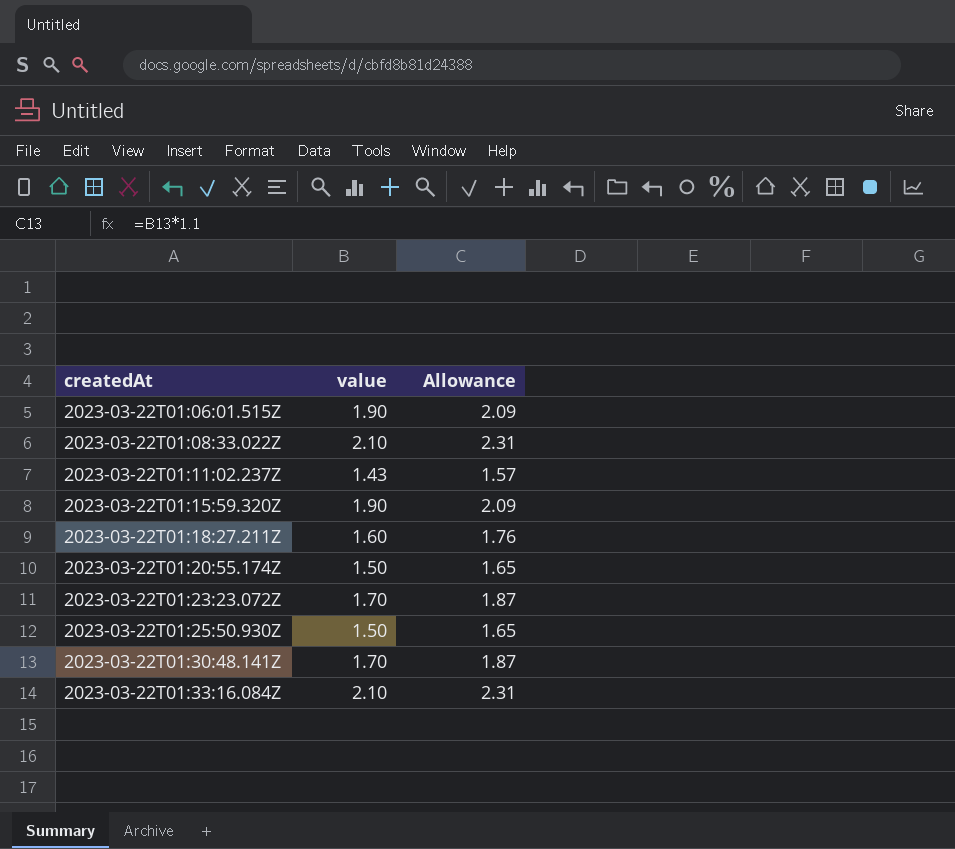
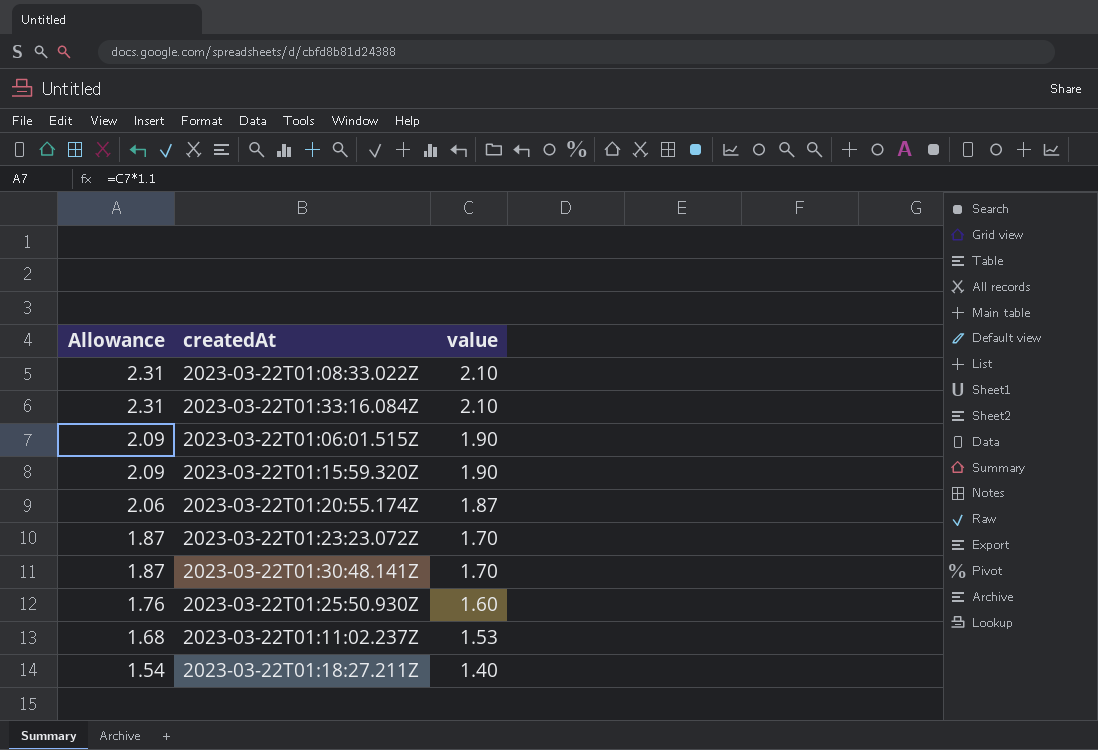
row order: createdAt ascending -> Allowance descending
column Allowance | position: 3 -> 1
2023-03-22T01:20:55.174Z | Allowance: 1.65 -> 2.06
2023-03-22T01:20:55.174Z | value: 1.50 -> 1.87
2023-03-22T01:25:50.930Z | Allowance: 1.65 -> 1.76
2023-03-22T01:25:50.930Z | value: 1.50 -> 1.60
2023-03-22T01:11:02.237Z | Allowance: 1.57 -> 1.68
2023-03-22T01:11:02.237Z | value: 1.43 -> 1.53
2023-03-22T01:18:27.211Z | Allowance: 1.76 -> 1.54
2023-03-22T01:18:27.211Z | value: 1.60 -> 1.40

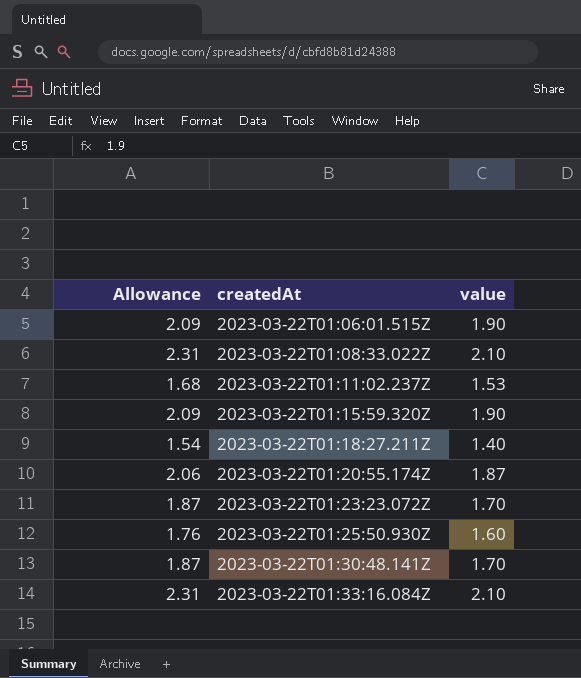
row order: Allowance descending -> createdAt ascending

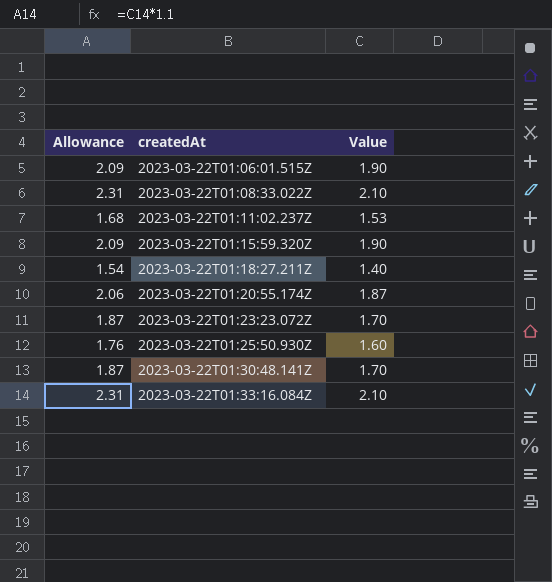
column name: value -> Value

